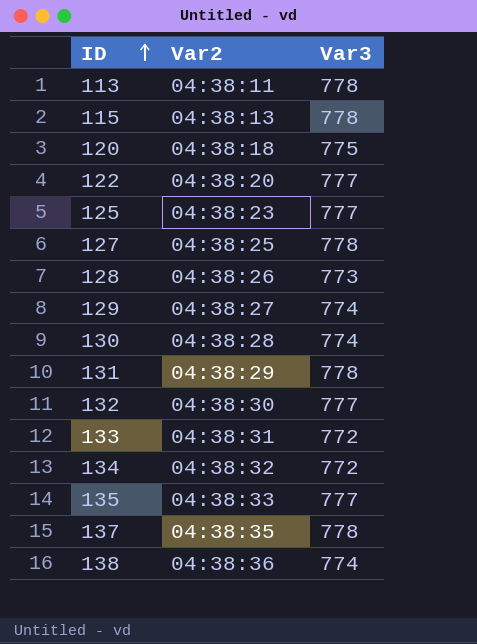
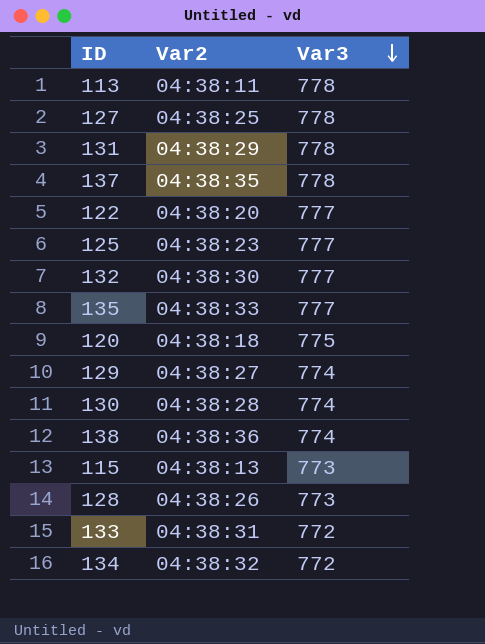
row order: ID ascending -> Var3 descending
115 | Var3: 778 -> 773

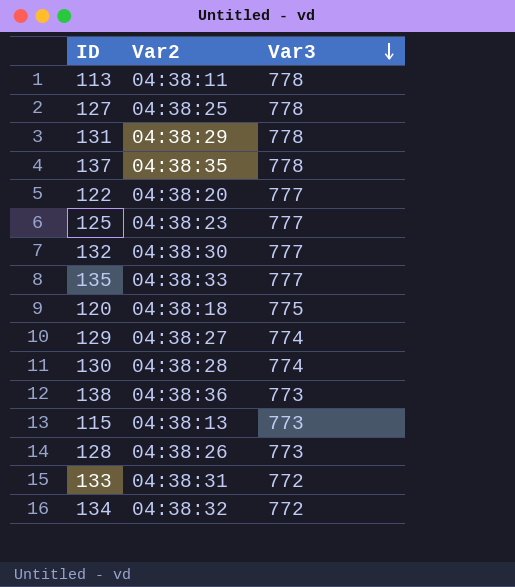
138 | Var3: 774 -> 773

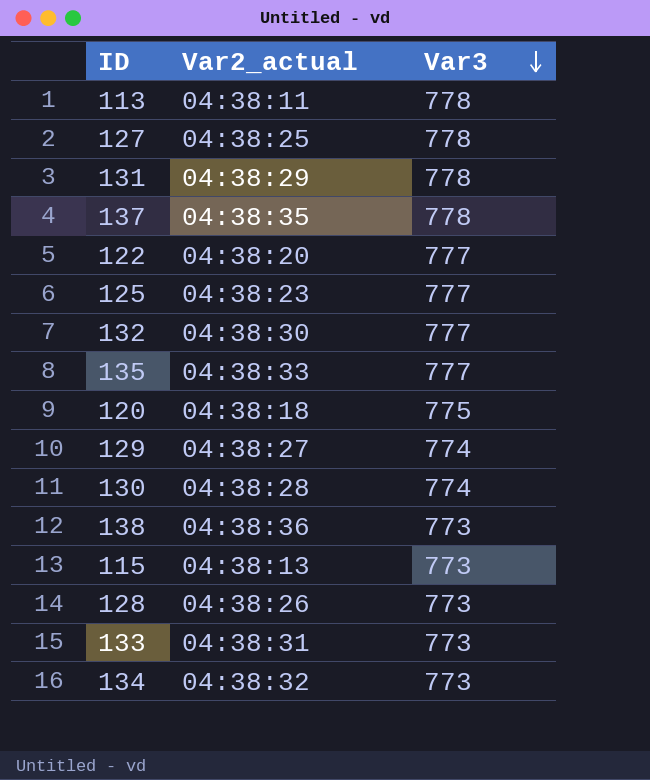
column name: Var2 -> Var2_actual
133 | Var3: 772 -> 773
134 | Var3: 772 -> 773

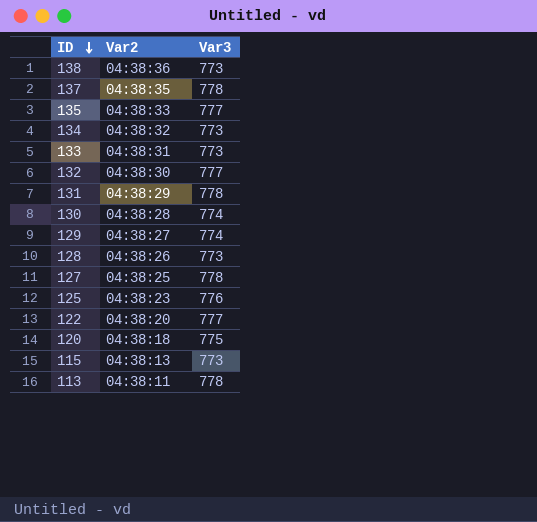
row order: Var3 descending -> ID descending
column name: Var2_actual -> Var2
125 | Var3: 777 -> 776

